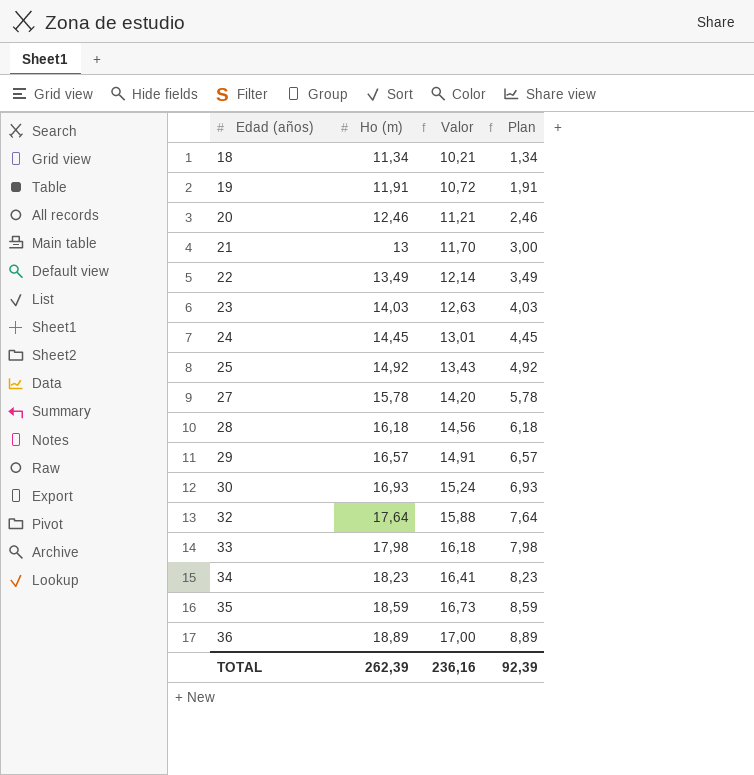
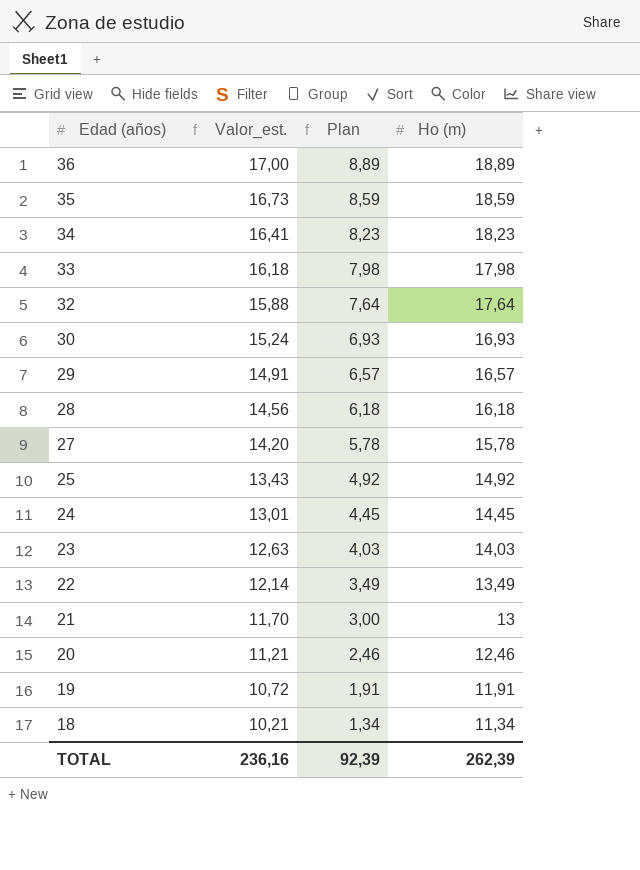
row order: Edad (años) ascending -> Edad (años) descending
column name: Valor -> Valor_est.
column Ho (m) | position: 2 -> 4

